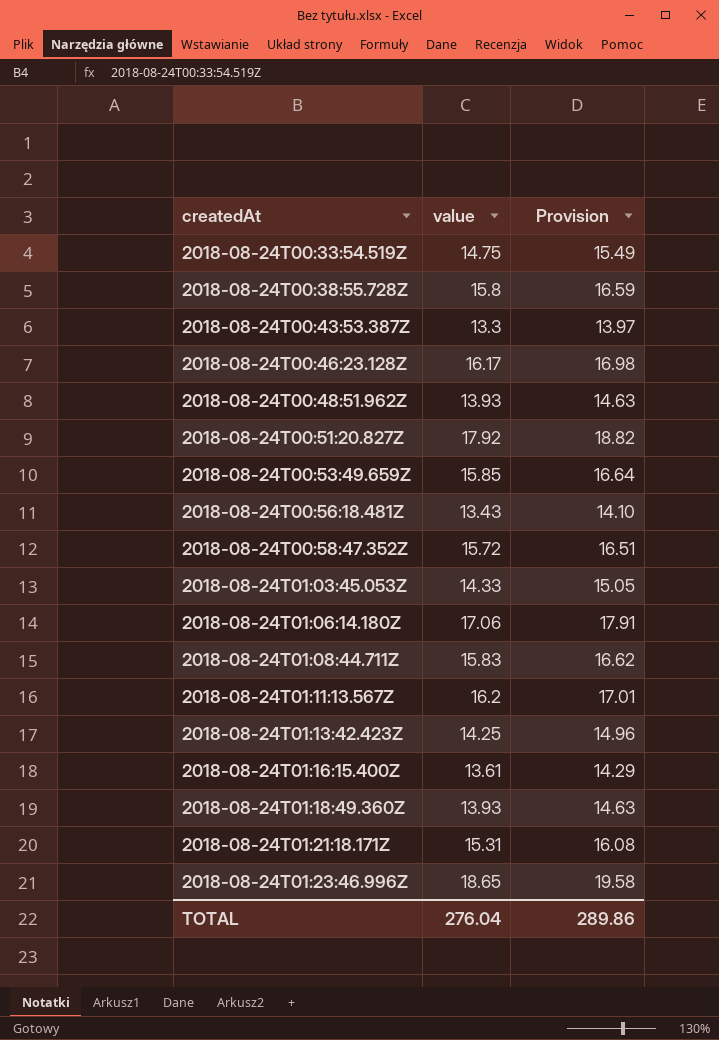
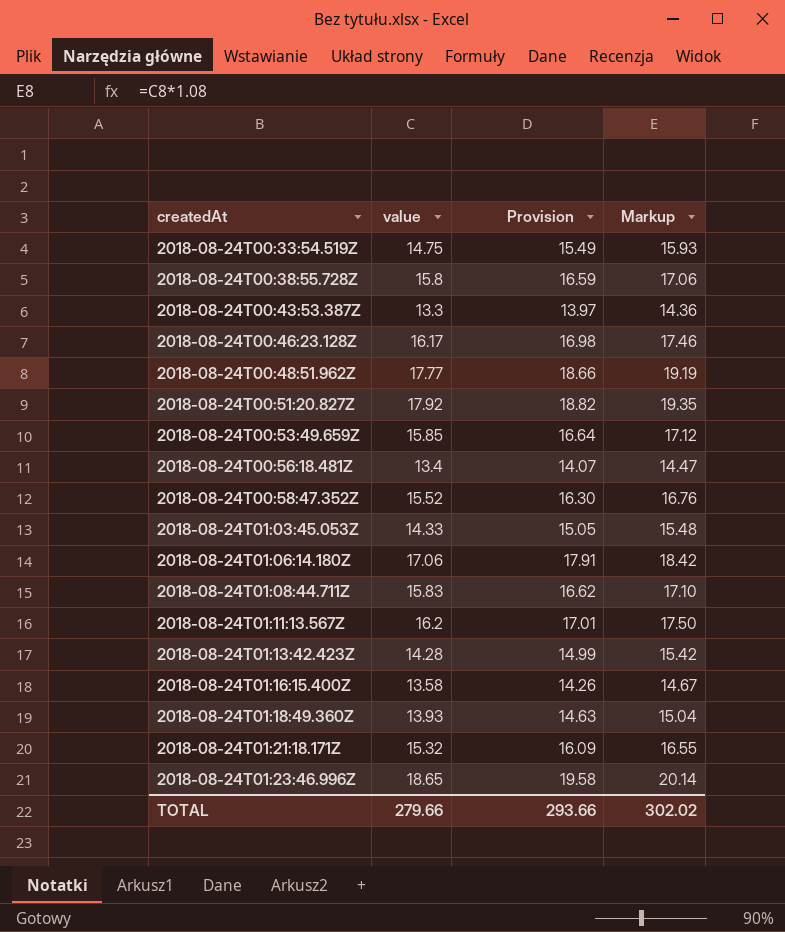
column Markup | formula: none -> [value] * 1.08
2018-08-24T00:48:51.962Z | value: 13.93 -> 17.77
2018-08-24T00:48:51.962Z | Provision: 14.63 -> 18.66
2018-08-24T00:56:18.481Z | value: 13.43 -> 13.4
2018-08-24T00:56:18.481Z | Provision: 14.10 -> 14.07
2018-08-24T00:58:47.352Z | value: 15.72 -> 15.52
2018-08-24T00:58:47.352Z | Provision: 16.51 -> 16.30
2018-08-24T01:13:42.423Z | value: 14.25 -> 14.28
2018-08-24T01:13:42.423Z | Provision: 14.96 -> 14.99
2018-08-24T01:16:15.400Z | value: 13.61 -> 13.58
2018-08-24T01:16:15.400Z | Provision: 14.29 -> 14.26
2018-08-24T01:21:18.171Z | value: 15.31 -> 15.32
2018-08-24T01:21:18.171Z | Provision: 16.08 -> 16.09
TOTAL | value: 276.04 -> 279.66
TOTAL | Provision: 289.86 -> 293.66

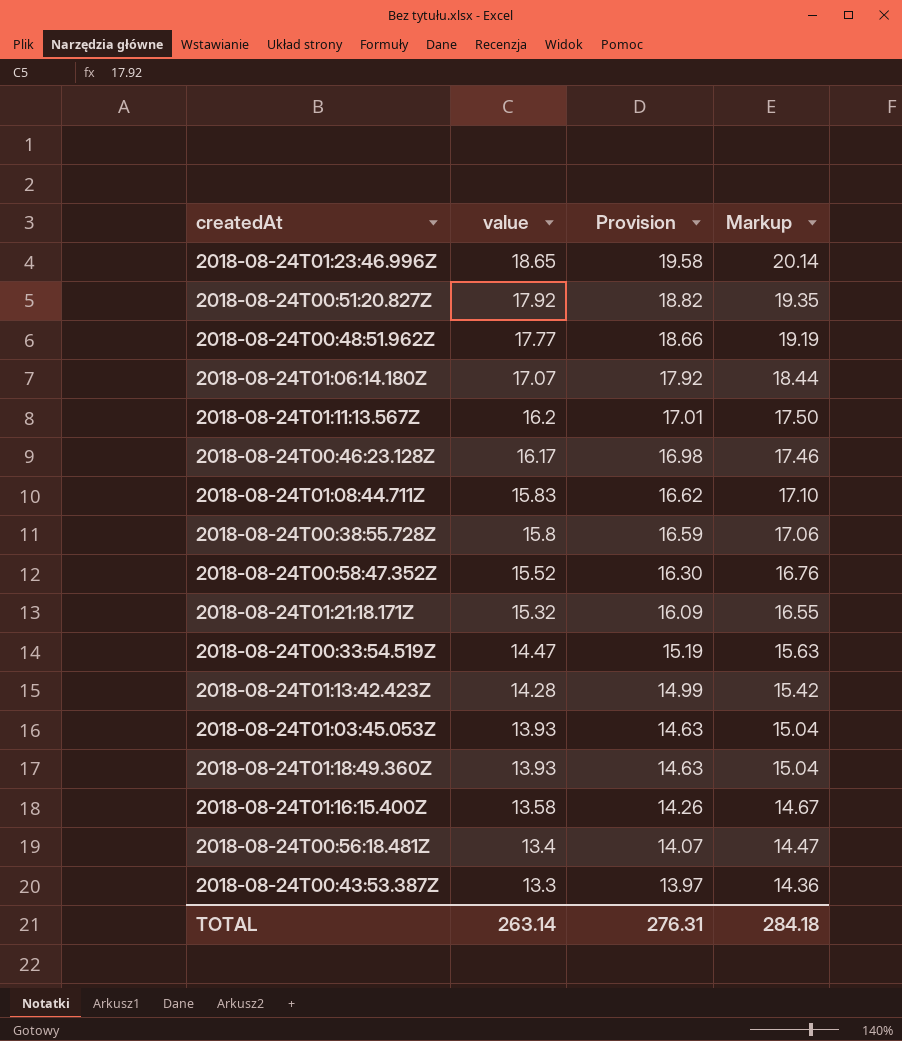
row order: createdAt ascending -> value descending
row 2018-08-24T00:53:49.659Z: 15.85 | 16.64 | 17.12 -> none
2018-08-24T01:06:14.180Z | value: 17.06 -> 17.07
2018-08-24T01:06:14.180Z | Provision: 17.91 -> 17.92
2018-08-24T01:06:14.180Z | Markup: 18.42 -> 18.44
2018-08-24T00:33:54.519Z | value: 14.75 -> 14.47
2018-08-24T00:33:54.519Z | Provision: 15.49 -> 15.19
2018-08-24T00:33:54.519Z | Markup: 15.93 -> 15.63
2018-08-24T01:03:45.053Z | value: 14.33 -> 13.93
2018-08-24T01:03:45.053Z | Provision: 15.05 -> 14.63
2018-08-24T01:03:45.053Z | Markup: 15.48 -> 15.04
TOTAL | value: 279.66 -> 263.14
TOTAL | Provision: 293.66 -> 276.31
TOTAL | Markup: 302.02 -> 284.18

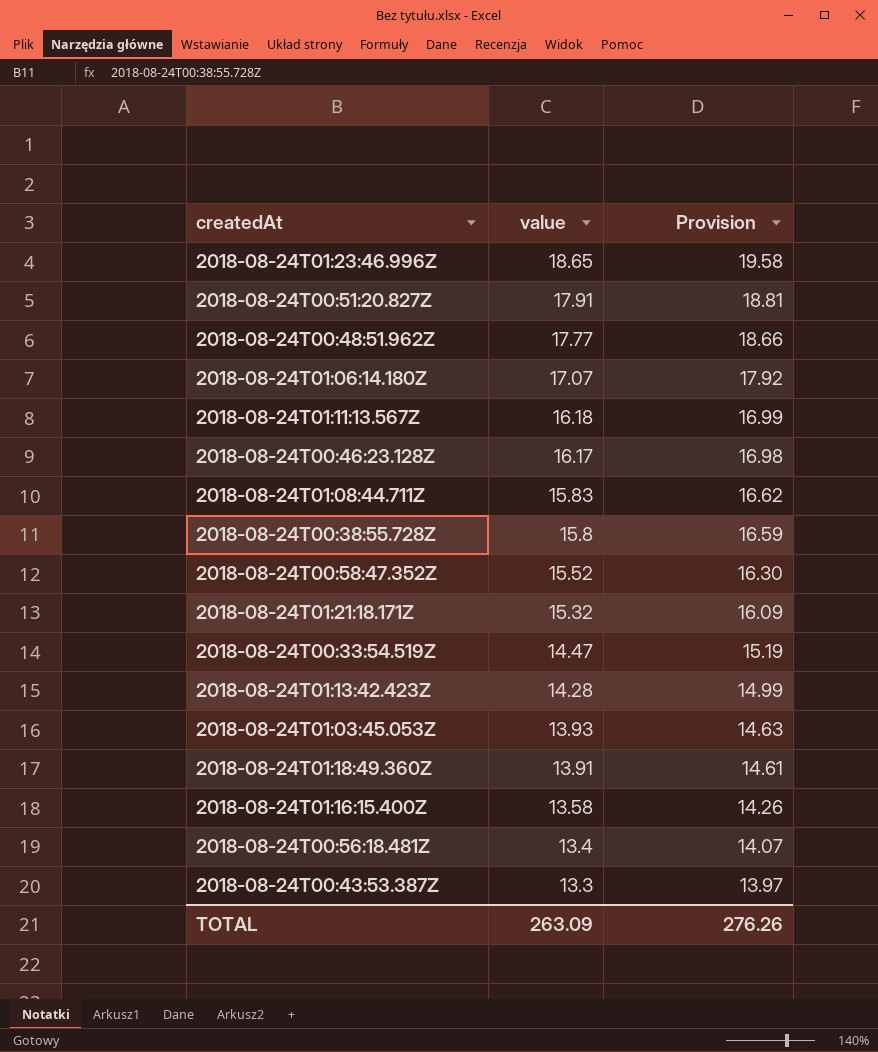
column Markup | formula: [value] * 1.08 -> none
2018-08-24T00:51:20.827Z | value: 17.92 -> 17.91
2018-08-24T00:51:20.827Z | Provision: 18.82 -> 18.81
2018-08-24T01:11:13.567Z | value: 16.2 -> 16.18
2018-08-24T01:11:13.567Z | Provision: 17.01 -> 16.99
2018-08-24T01:18:49.360Z | value: 13.93 -> 13.91
2018-08-24T01:18:49.360Z | Provision: 14.63 -> 14.61
TOTAL | value: 263.14 -> 263.09
TOTAL | Provision: 276.31 -> 276.26

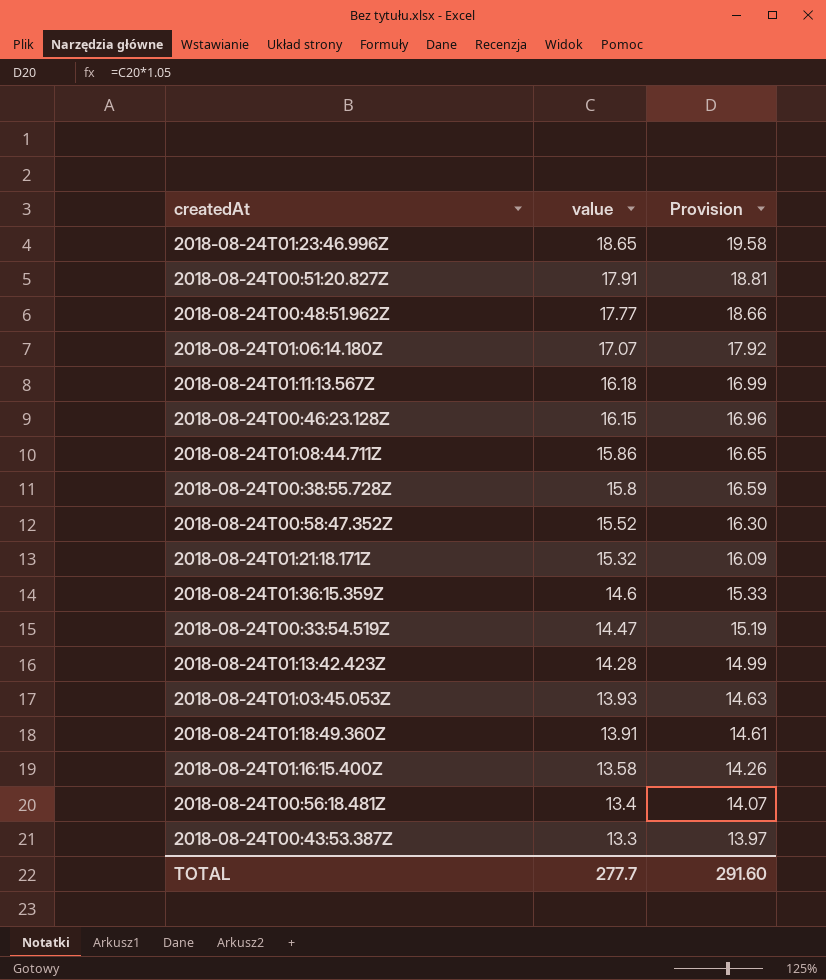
2018-08-24T00:46:23.128Z | value: 16.17 -> 16.15
2018-08-24T00:46:23.128Z | Provision: 16.98 -> 16.96
2018-08-24T01:08:44.711Z | value: 15.83 -> 15.86
2018-08-24T01:08:44.711Z | Provision: 16.62 -> 16.65
row 2018-08-24T01:36:15.359Z: none -> 14.6 | 15.33
TOTAL | value: 263.09 -> 277.7
TOTAL | Provision: 276.26 -> 291.60

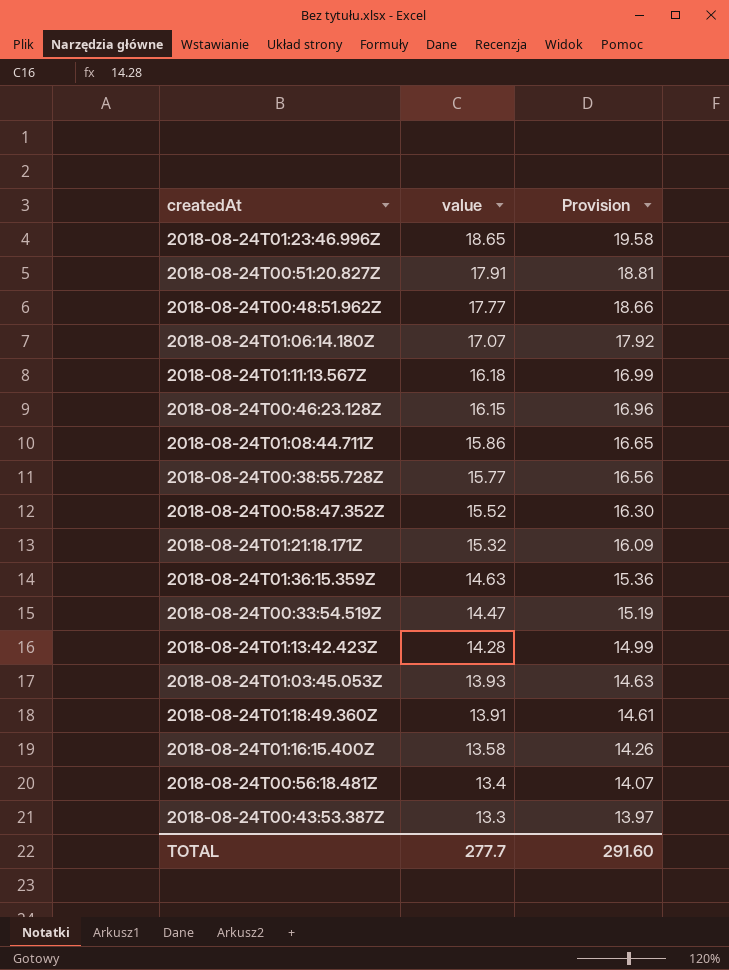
2018-08-24T00:38:55.728Z | value: 15.8 -> 15.77
2018-08-24T00:38:55.728Z | Provision: 16.59 -> 16.56
2018-08-24T01:36:15.359Z | value: 14.6 -> 14.63
2018-08-24T01:36:15.359Z | Provision: 15.33 -> 15.36

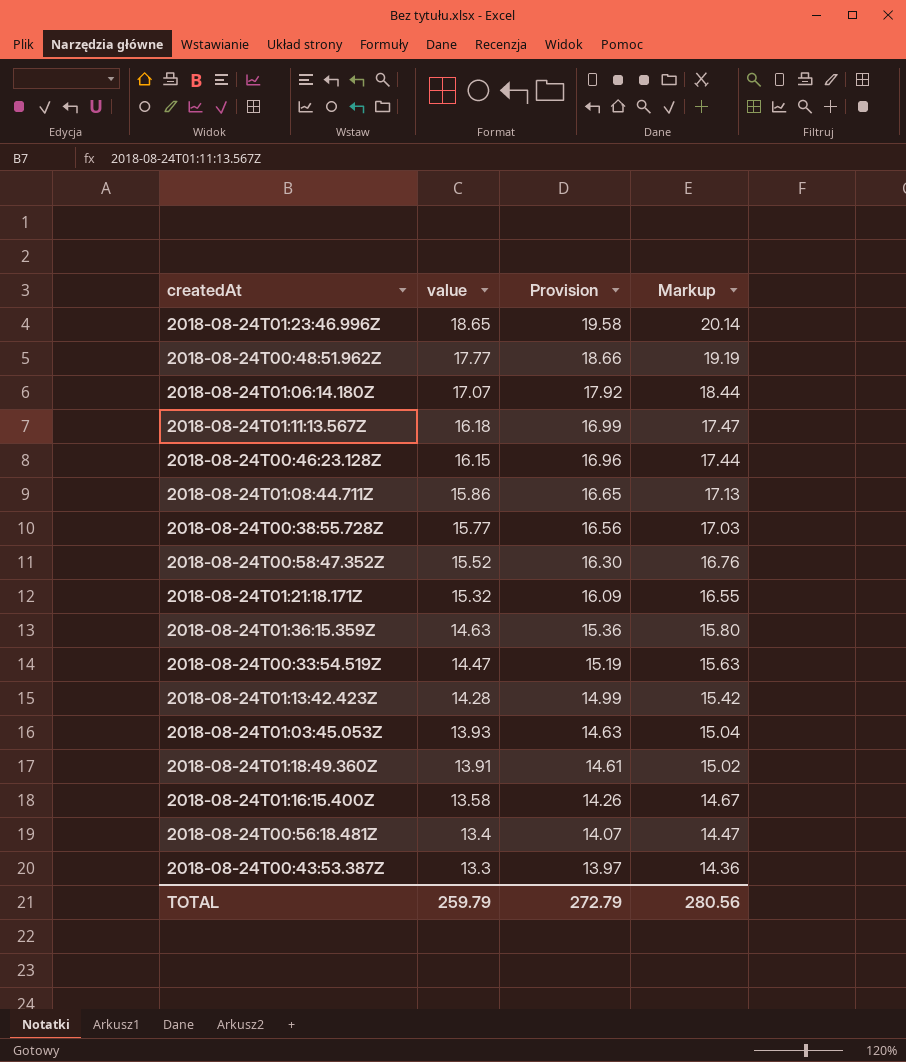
column Markup | formula: none -> [value] * 1.08
row 2018-08-24T00:51:20.827Z: 17.91 | 18.81 -> none
TOTAL | value: 277.7 -> 259.79
TOTAL | Provision: 291.60 -> 272.79

